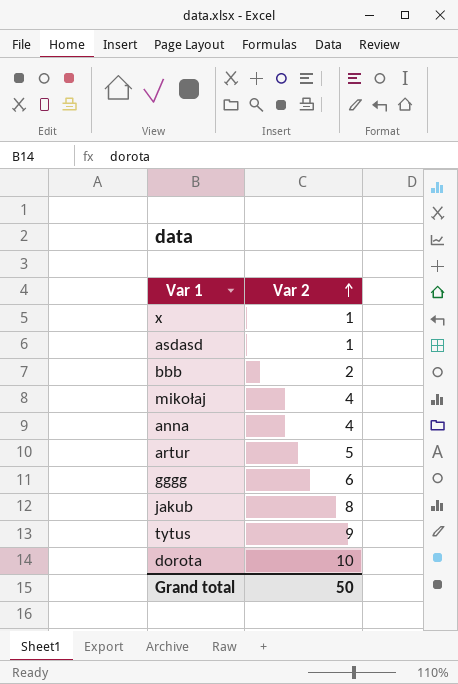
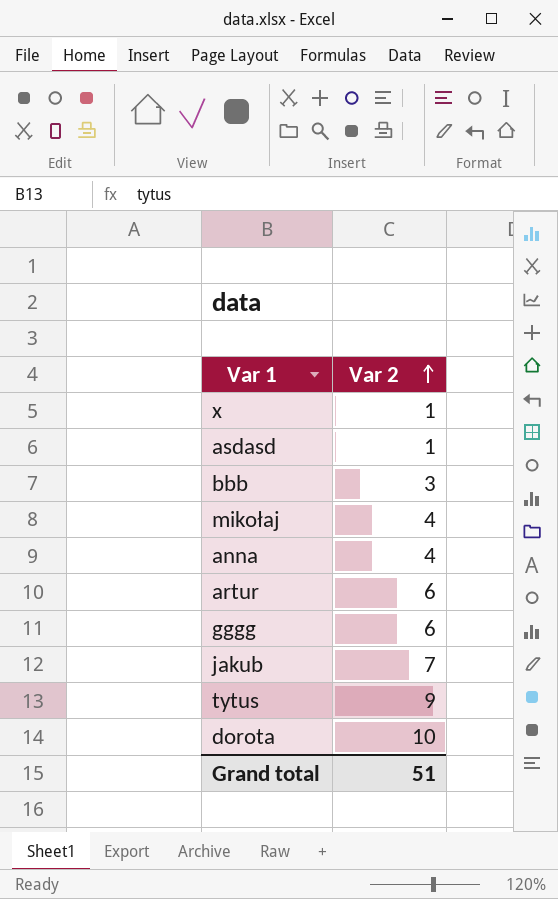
bbb | Var 2: 2 -> 3
artur | Var 2: 5 -> 6
jakub | Var 2: 8 -> 7
Grand total | Var 2: 50 -> 51

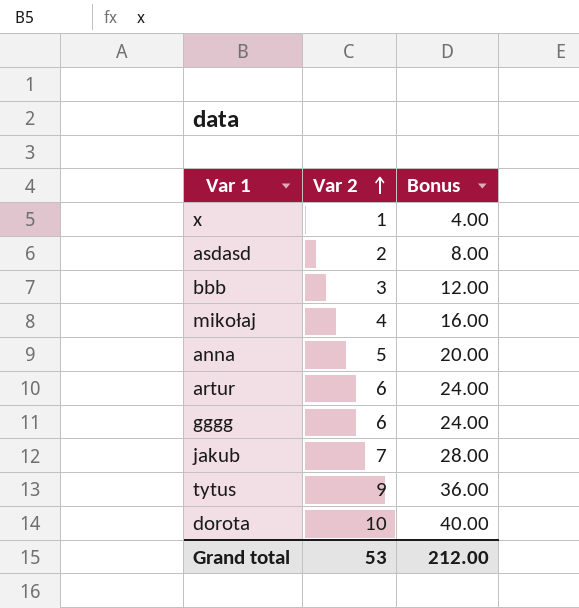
column Bonus | formula: none -> [Var 2] * 4
asdasd | Var 2: 1 -> 2
anna | Var 2: 4 -> 5
Grand total | Var 2: 51 -> 53

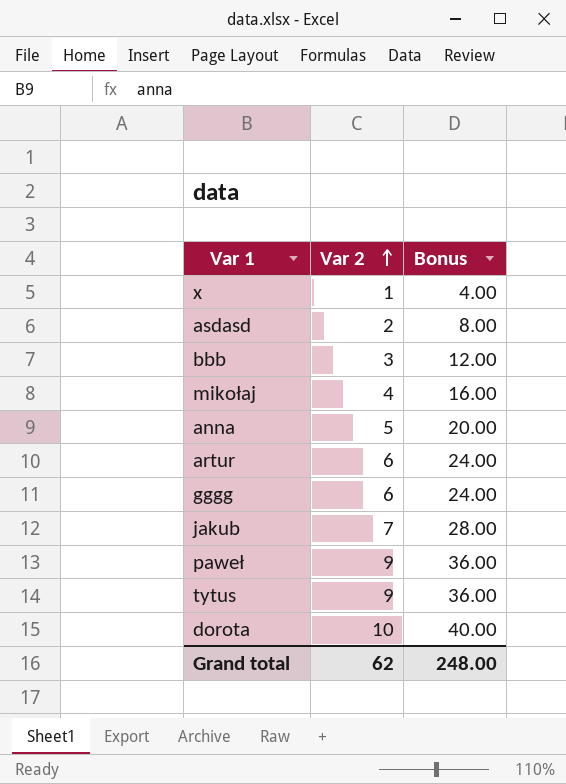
row paweł: none -> 9 | 36.00
Grand total | Var 2: 53 -> 62
Grand total | Bonus: 212.00 -> 248.00

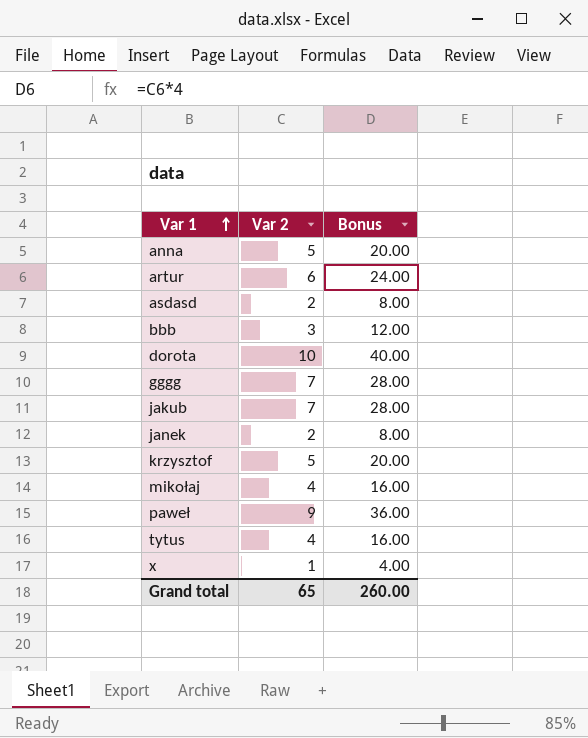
row order: Var 2 ascending -> Var 1 ascending
gggg | Var 2: 6 -> 7
gggg | Bonus: 24.00 -> 28.00
row janek: none -> 2 | 8.00
row krzysztof: none -> 5 | 20.00
tytus | Var 2: 9 -> 4
tytus | Bonus: 36.00 -> 16.00
Grand total | Var 2: 62 -> 65
Grand total | Bonus: 248.00 -> 260.00

